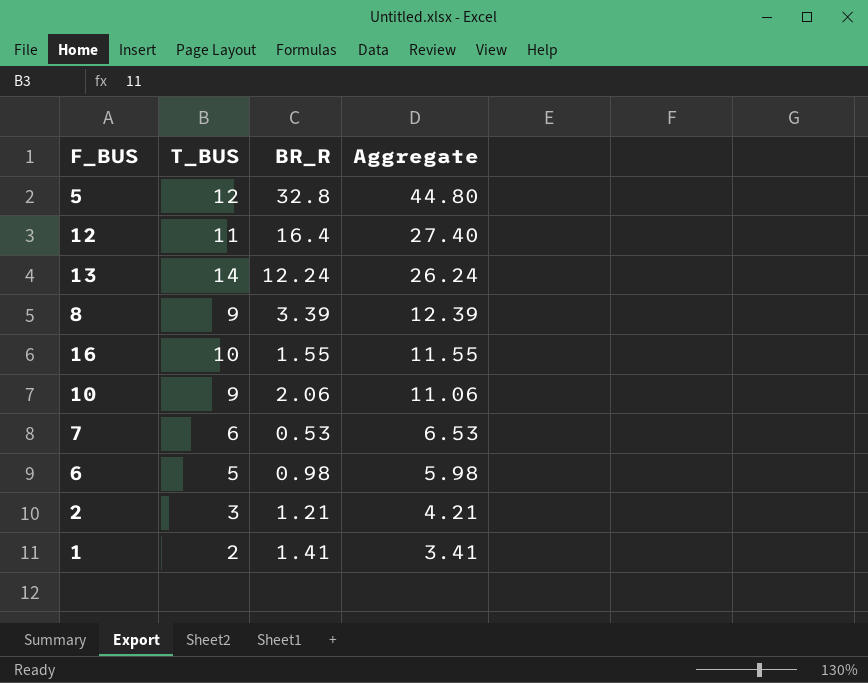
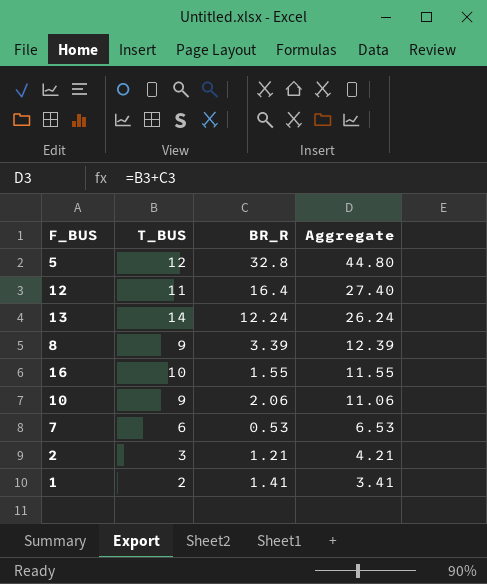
row 6: 5 | 0.98 | 5.98 -> none

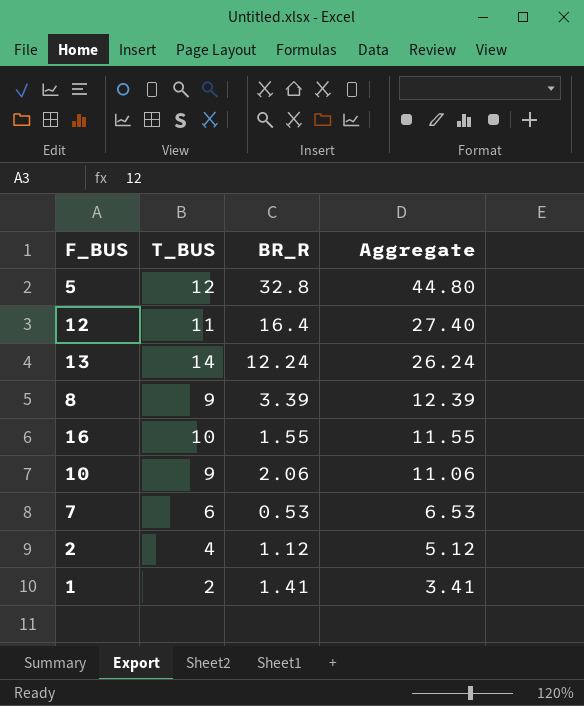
2 | T_BUS: 3 -> 4
2 | BR_R: 1.21 -> 1.12
2 | Aggregate: 4.21 -> 5.12

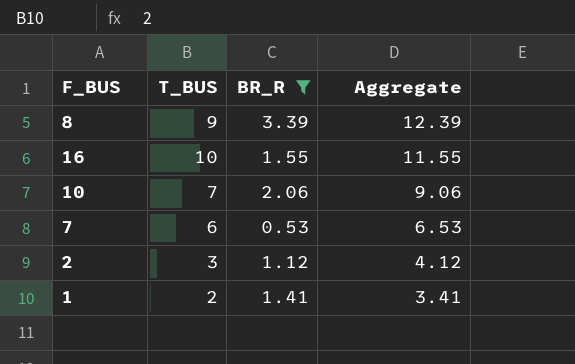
filter: none -> BR_R <= 3.39
10 | T_BUS: 9 -> 7
10 | Aggregate: 11.06 -> 9.06
2 | T_BUS: 4 -> 3
2 | Aggregate: 5.12 -> 4.12

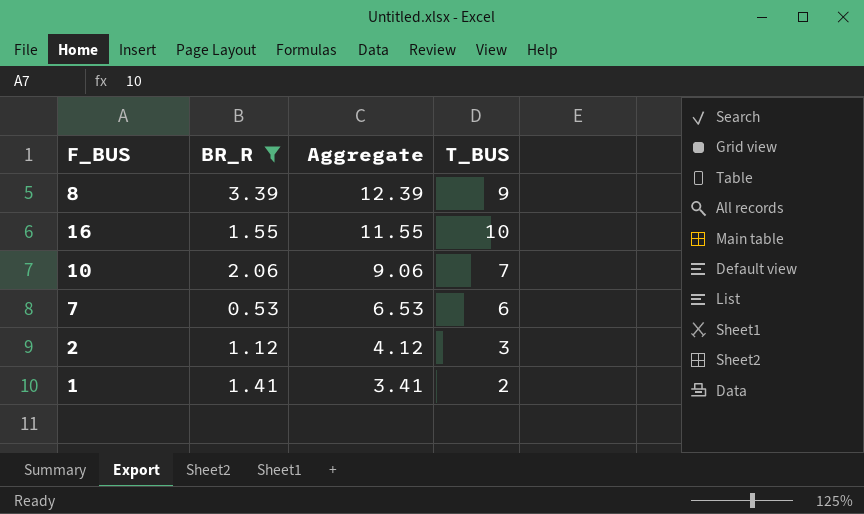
column T_BUS | position: 2 -> 4

